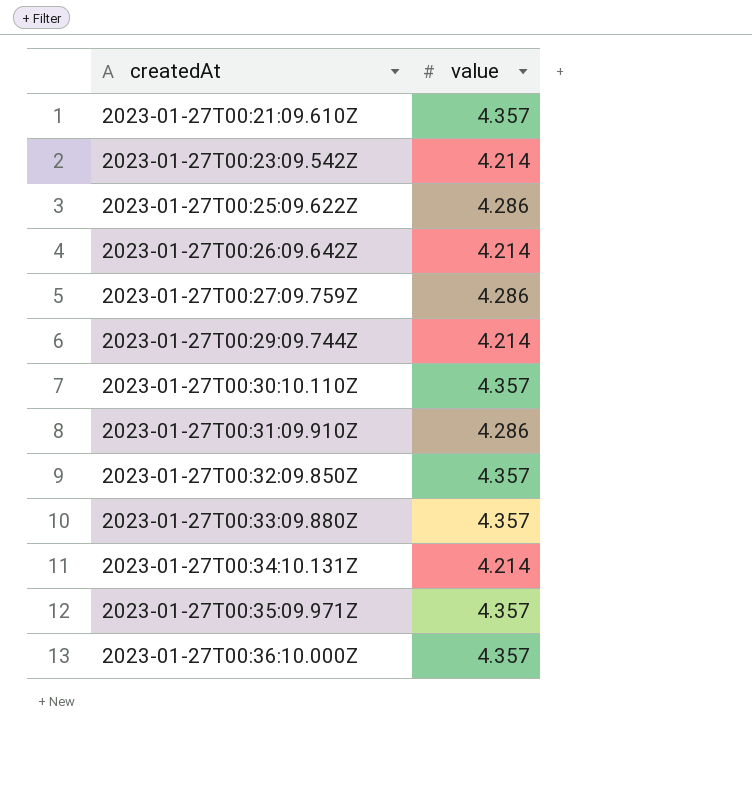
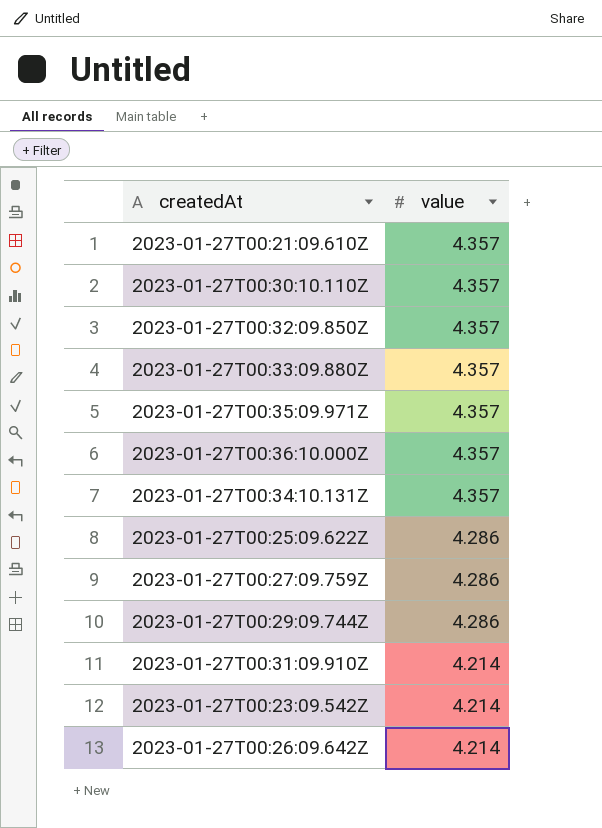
row order: createdAt ascending -> value descending
2023-01-27T00:34:10.131Z | value: 4.214 -> 4.357
2023-01-27T00:29:09.744Z | value: 4.214 -> 4.286
2023-01-27T00:31:09.910Z | value: 4.286 -> 4.214

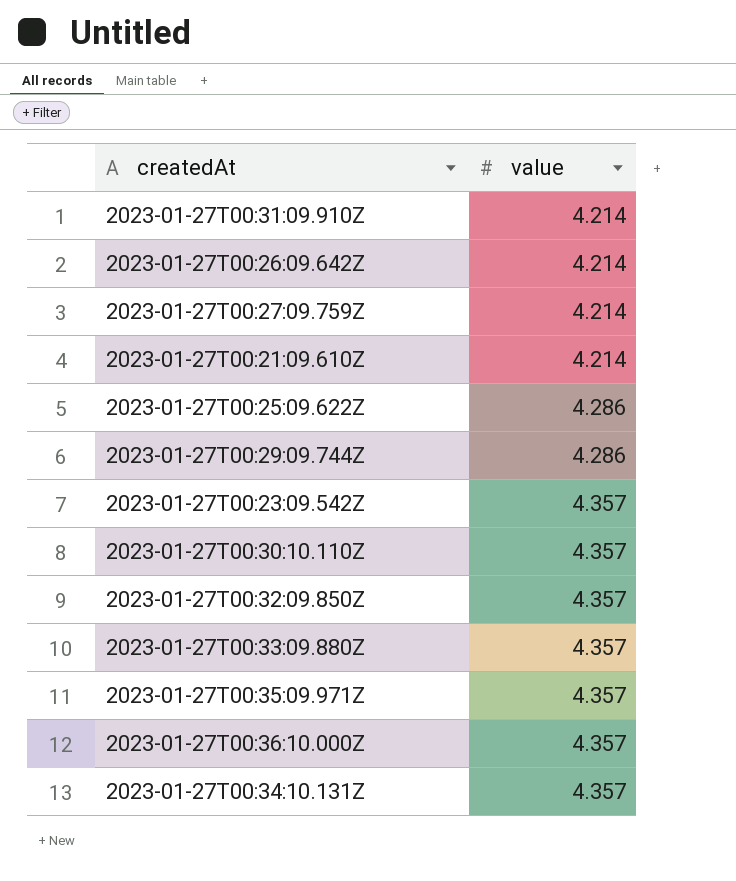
row order: value descending -> value ascending
2023-01-27T00:27:09.759Z | value: 4.286 -> 4.214
2023-01-27T00:21:09.610Z | value: 4.357 -> 4.214
2023-01-27T00:23:09.542Z | value: 4.214 -> 4.357

